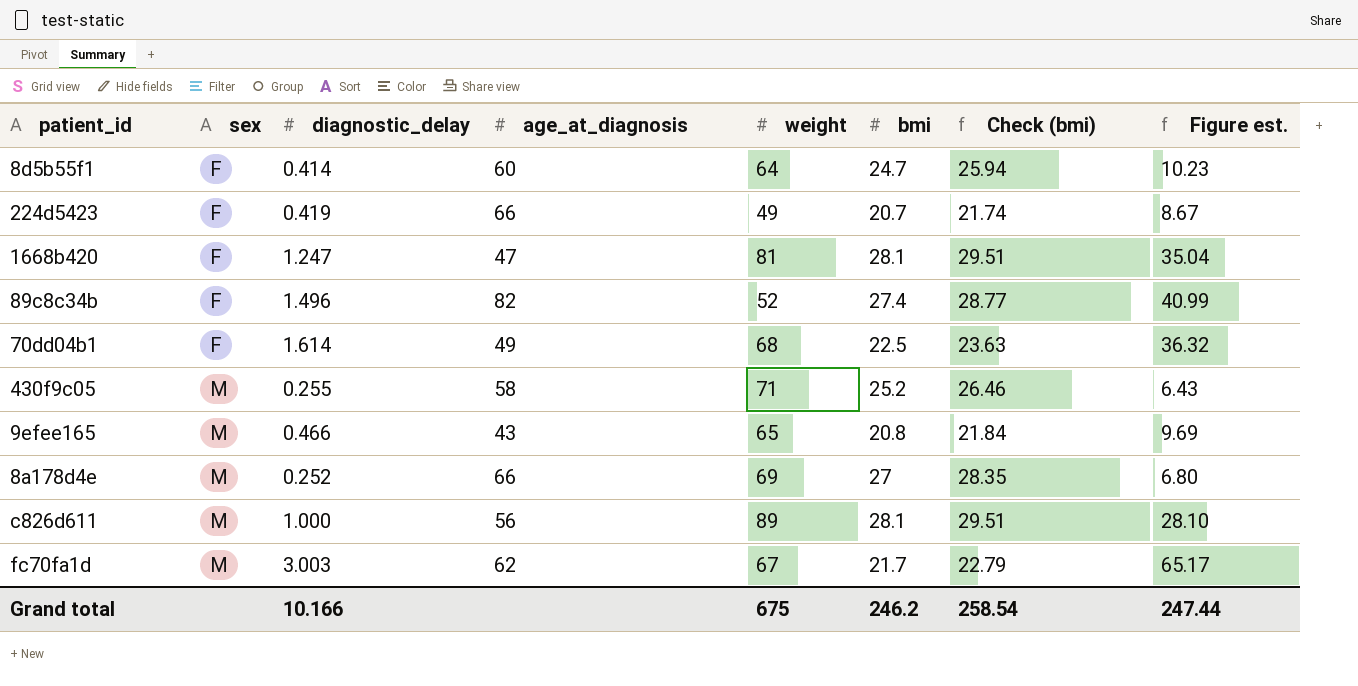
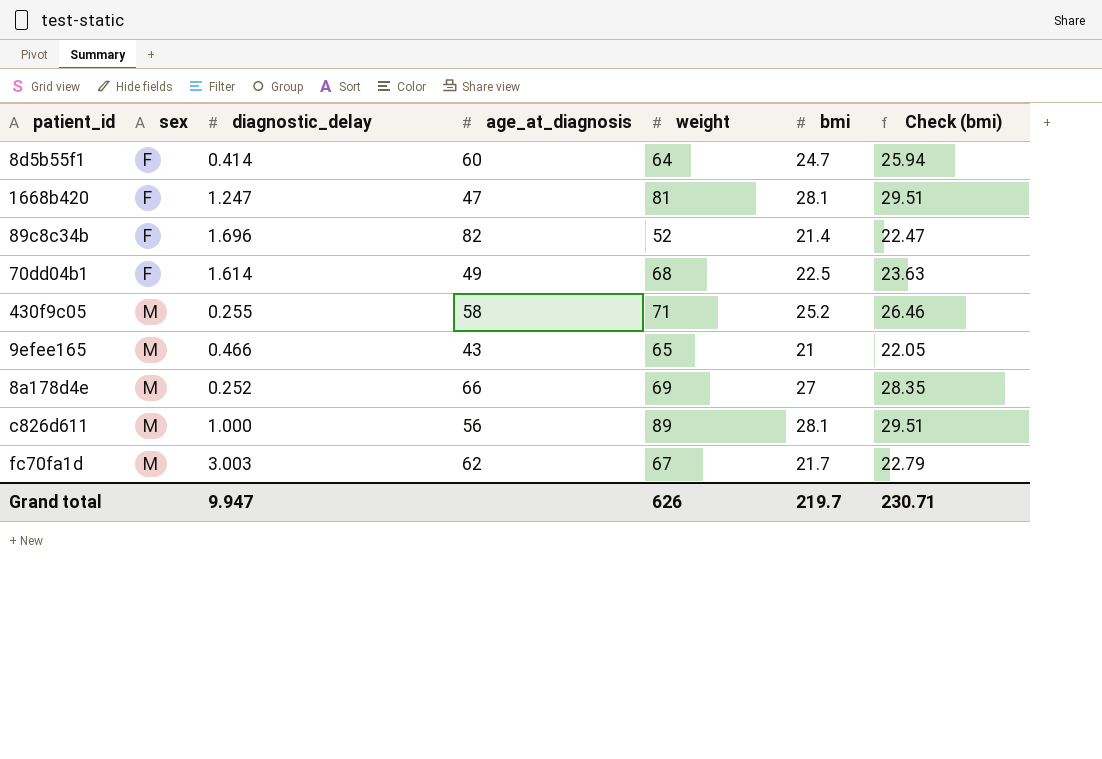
column Figure est. | formula: [diagnostic_delay] * [bmi] -> none
row 224d5423: F | 0.419 | 66 | 49 | 20.7 | 21.74 | 8.67 -> none
89c8c34b | diagnostic_delay: 1.496 -> 1.696
89c8c34b | bmi: 27.4 -> 21.4
89c8c34b | Check (bmi): 28.77 -> 22.47
9efee165 | bmi: 20.8 -> 21
9efee165 | Check (bmi): 21.84 -> 22.05
Grand total | diagnostic_delay: 10.166 -> 9.947
Grand total | weight: 675 -> 626
Grand total | bmi: 246.2 -> 219.7
Grand total | Check (bmi): 258.54 -> 230.71

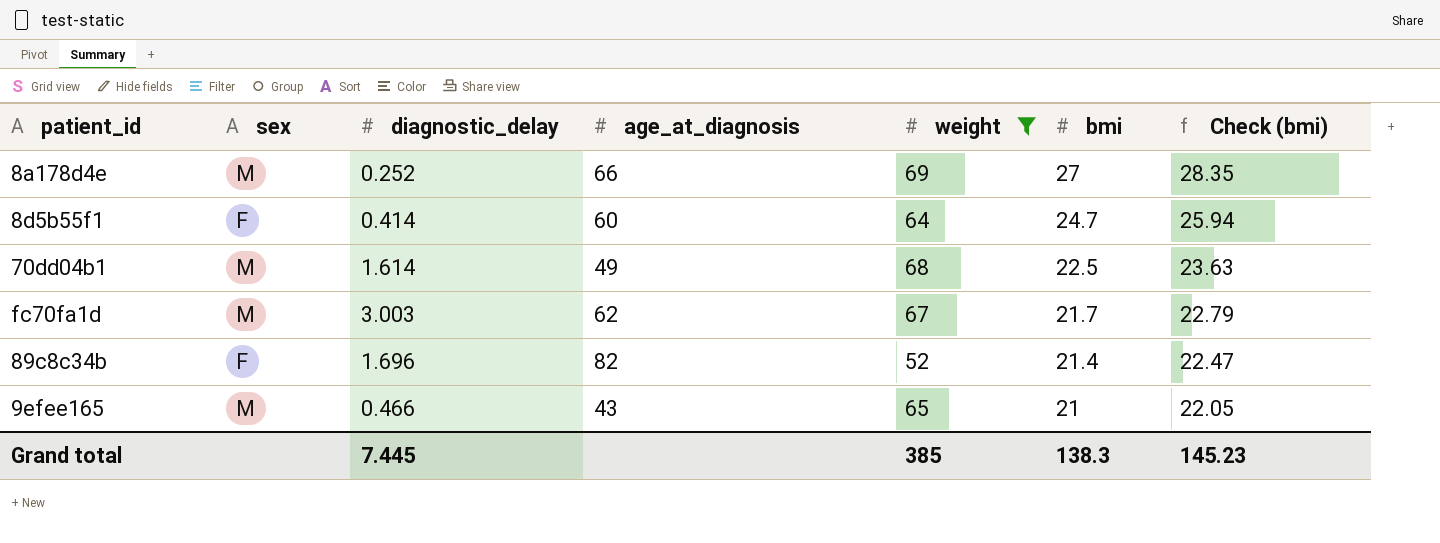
filter: none -> weight <= 69
row order: sex ascending -> bmi descending
70dd04b1 | sex: F -> M
Grand total | diagnostic_delay: 9.947 -> 7.445
Grand total | weight: 626 -> 385
Grand total | bmi: 219.7 -> 138.3
Grand total | Check (bmi): 230.71 -> 145.23

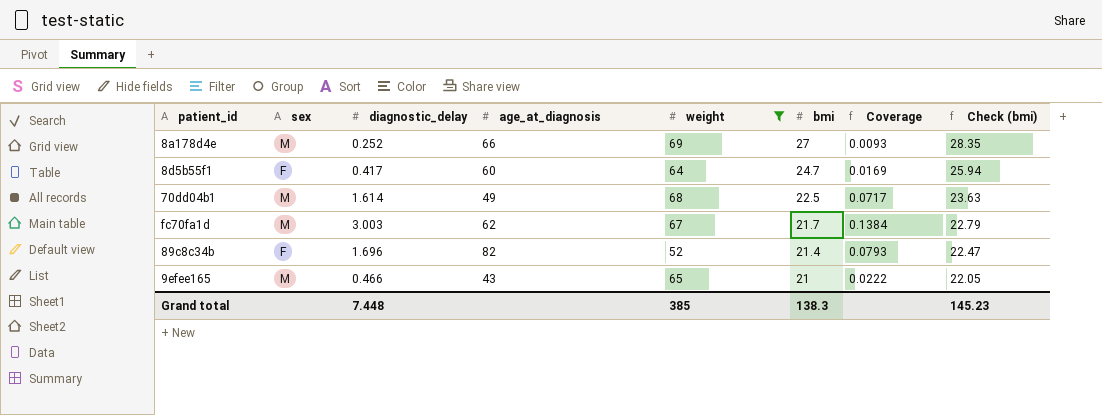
column Coverage | formula: none -> [diagnostic_delay] / [bmi]
8d5b55f1 | diagnostic_delay: 0.414 -> 0.417
Grand total | diagnostic_delay: 7.445 -> 7.448

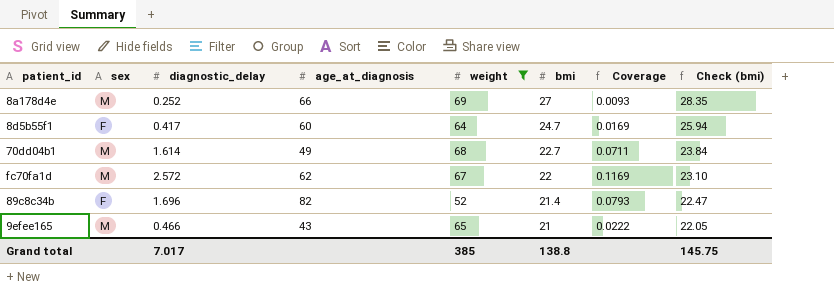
70dd04b1 | bmi: 22.5 -> 22.7
70dd04b1 | Coverage: 0.0717 -> 0.0711
70dd04b1 | Check (bmi): 23.63 -> 23.84
fc70fa1d | diagnostic_delay: 3.003 -> 2.572
fc70fa1d | bmi: 21.7 -> 22
fc70fa1d | Coverage: 0.1384 -> 0.1169
fc70fa1d | Check (bmi): 22.79 -> 23.10
Grand total | diagnostic_delay: 7.448 -> 7.017
Grand total | bmi: 138.3 -> 138.8
Grand total | Check (bmi): 145.23 -> 145.75

